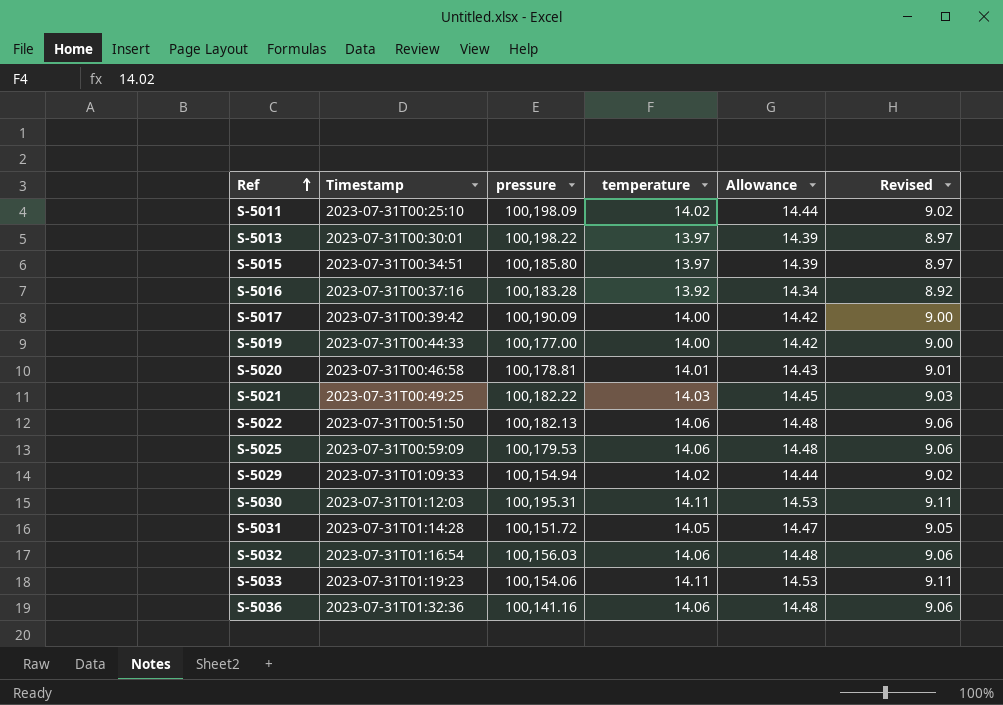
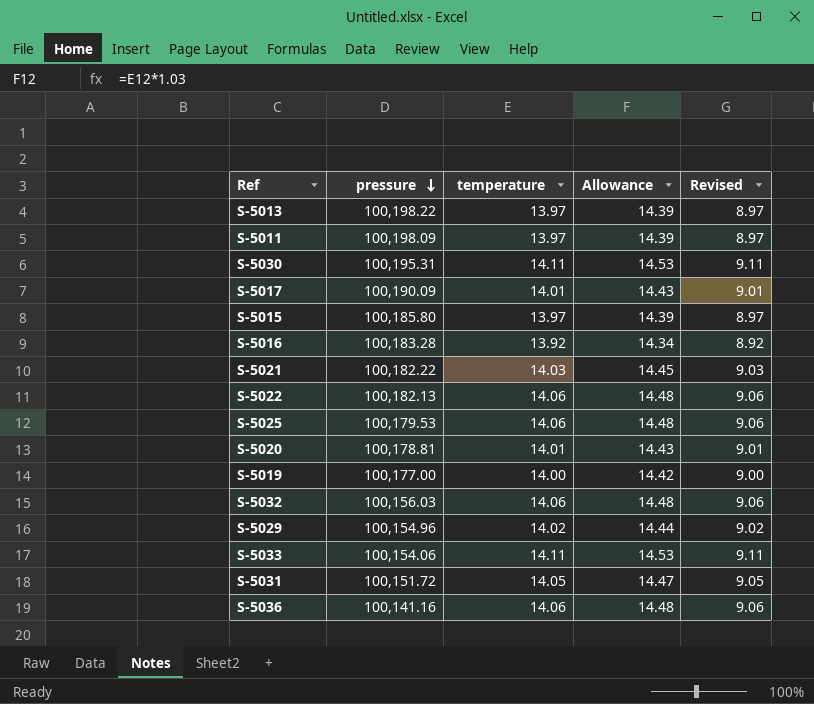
row order: Ref ascending -> pressure descending
column Timestamp | position: 2 -> none
S-5011 | temperature: 14.02 -> 13.97
S-5011 | Allowance: 14.44 -> 14.39
S-5011 | Revised: 9.02 -> 8.97
S-5017 | temperature: 14.00 -> 14.01
S-5017 | Allowance: 14.42 -> 14.43
S-5017 | Revised: 9.00 -> 9.01
S-5029 | pressure: 100,154.94 -> 100,154.96

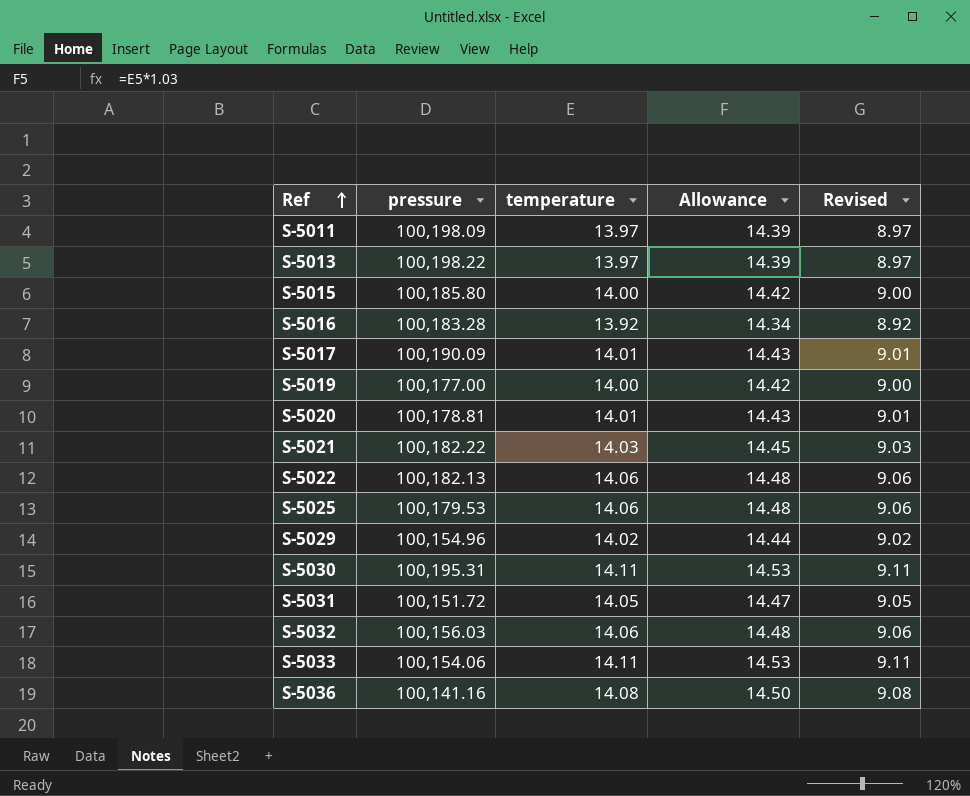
row order: pressure descending -> Ref ascending
S-5015 | temperature: 13.97 -> 14.00
S-5015 | Allowance: 14.39 -> 14.42
S-5015 | Revised: 8.97 -> 9.00
S-5036 | temperature: 14.06 -> 14.08
S-5036 | Allowance: 14.48 -> 14.50
S-5036 | Revised: 9.06 -> 9.08

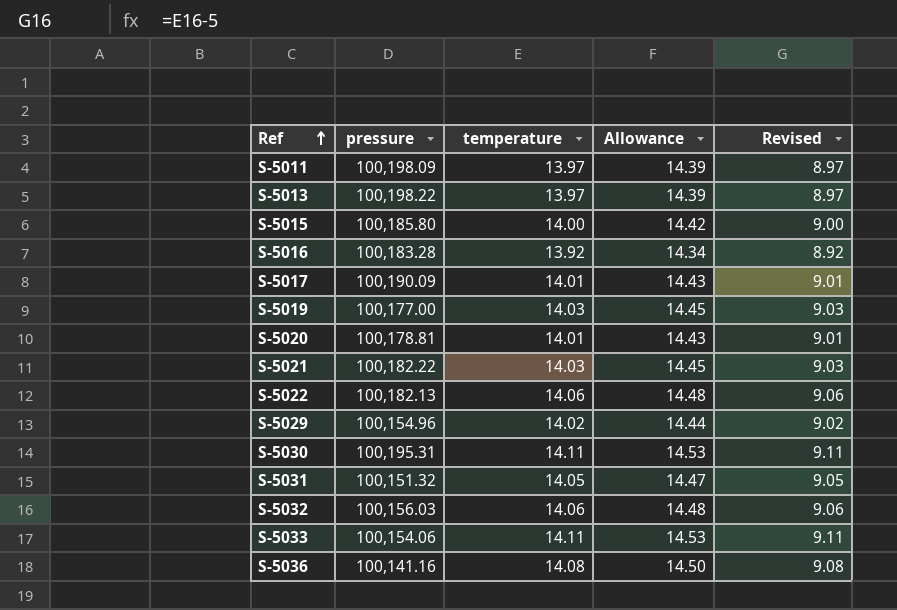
row S-5025: 100,179.53 | 14.06 | 14.48 | 9.06 -> none
S-5019 | temperature: 14.00 -> 14.03
S-5019 | Allowance: 14.42 -> 14.45
S-5019 | Revised: 9.00 -> 9.03
S-5031 | pressure: 100,151.72 -> 100,151.32

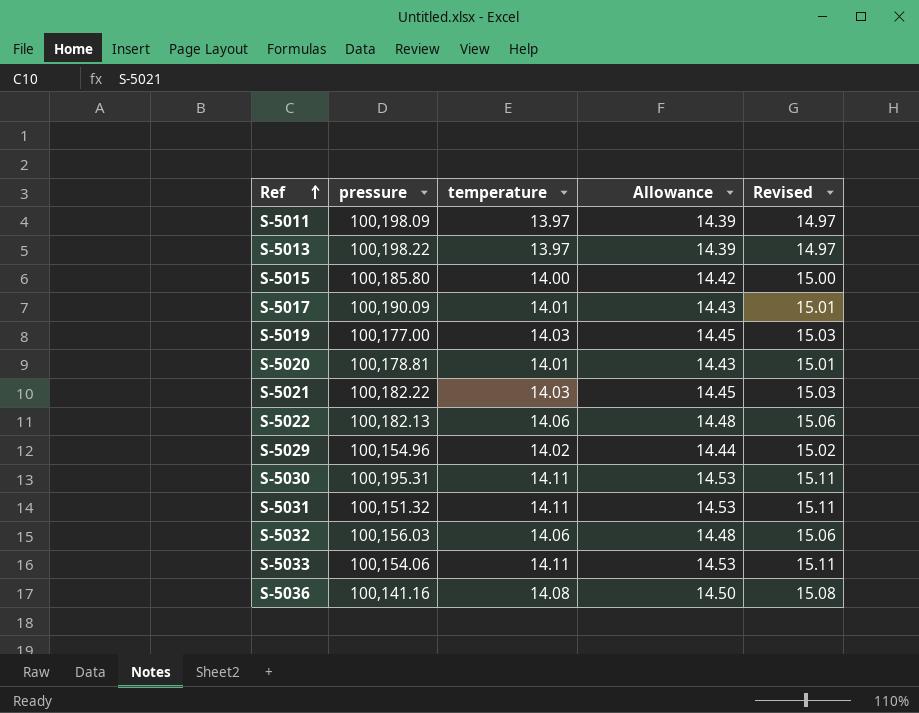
column Revised | formula: [temperature] - 5 -> [temperature] + 1
row S-5016: 100,183.28 | 13.92 | 14.34 | 8.92 -> none
S-5031 | temperature: 14.05 -> 14.11
S-5031 | Allowance: 14.47 -> 14.53

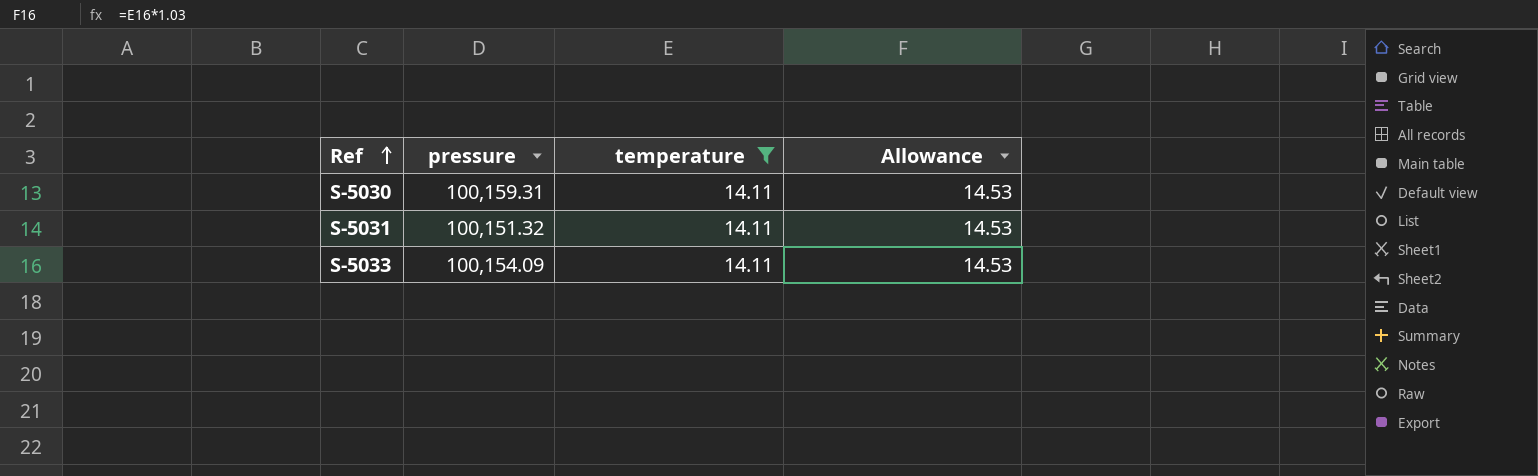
filter: none -> temperature = 14.11
column Revised | formula: [temperature] + 1 -> none
S-5030 | pressure: 100,195.31 -> 100,159.31
S-5033 | pressure: 100,154.06 -> 100,154.09

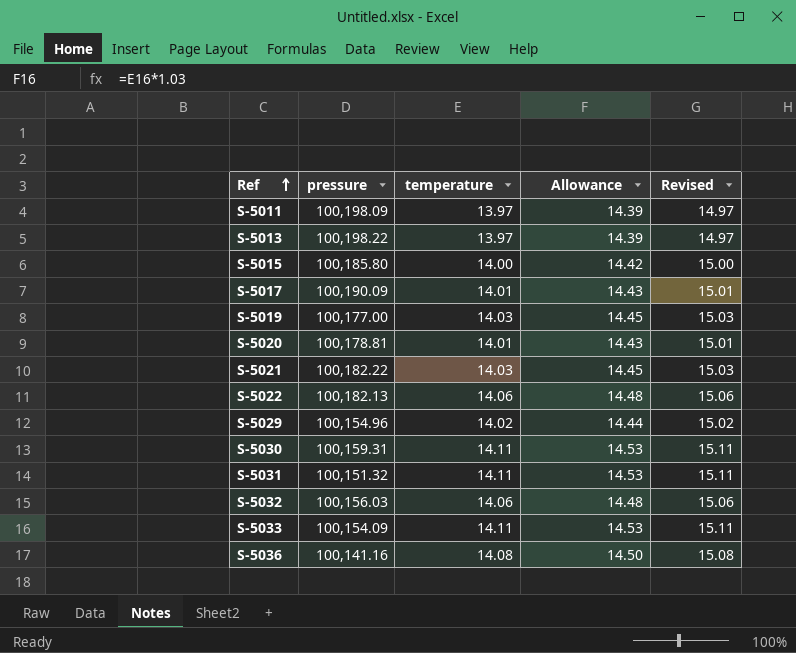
filter: temperature = 14.11 -> none
column Revised | formula: none -> [temperature] + 1

